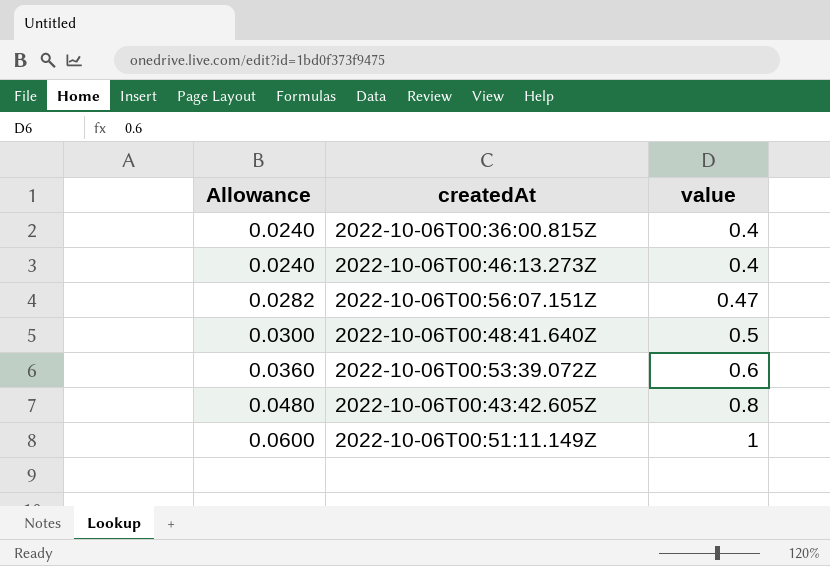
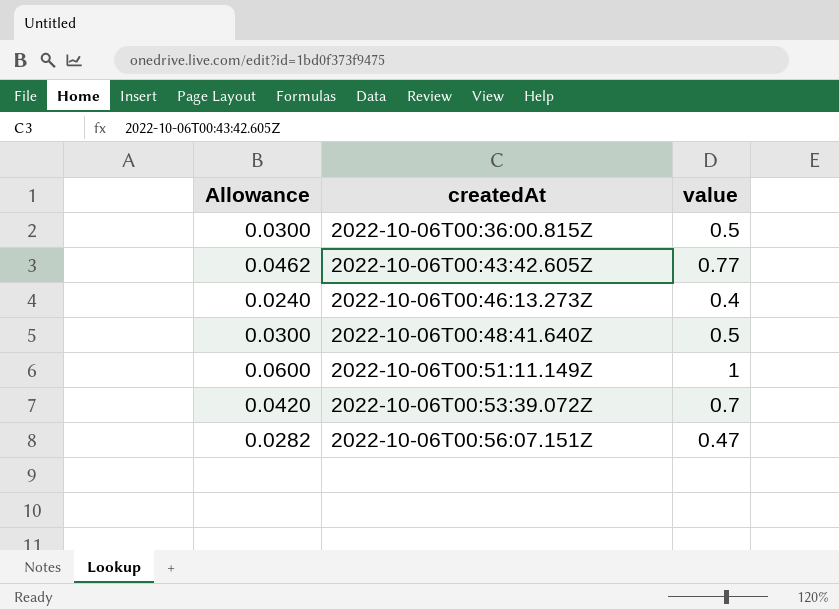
row order: Allowance ascending -> createdAt ascending
2022-10-06T00:36:00.815Z | Allowance: 0.0240 -> 0.0300
2022-10-06T00:36:00.815Z | value: 0.4 -> 0.5
2022-10-06T00:43:42.605Z | Allowance: 0.0480 -> 0.0462
2022-10-06T00:43:42.605Z | value: 0.8 -> 0.77
2022-10-06T00:53:39.072Z | Allowance: 0.0360 -> 0.0420
2022-10-06T00:53:39.072Z | value: 0.6 -> 0.7

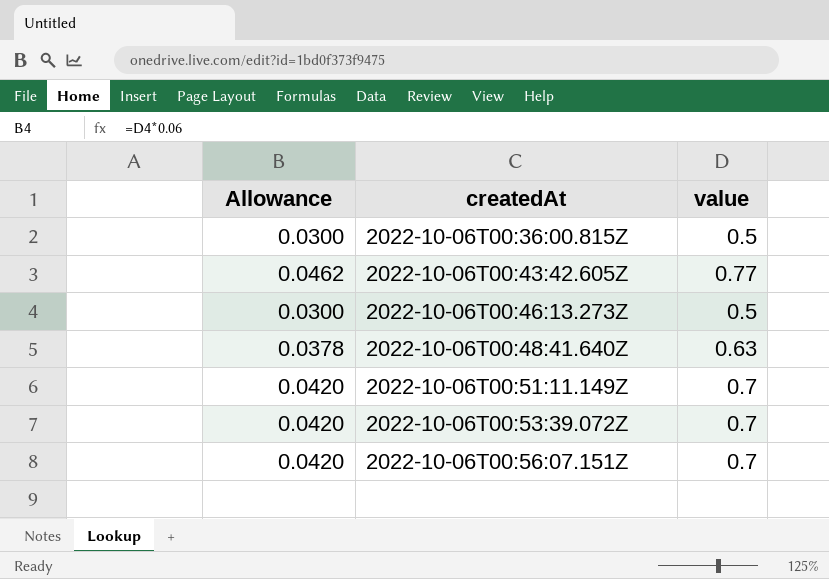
2022-10-06T00:46:13.273Z | Allowance: 0.0240 -> 0.0300
2022-10-06T00:46:13.273Z | value: 0.4 -> 0.5
2022-10-06T00:48:41.640Z | Allowance: 0.0300 -> 0.0378
2022-10-06T00:48:41.640Z | value: 0.5 -> 0.63
2022-10-06T00:51:11.149Z | Allowance: 0.0600 -> 0.0420
2022-10-06T00:51:11.149Z | value: 1 -> 0.7
2022-10-06T00:56:07.151Z | Allowance: 0.0282 -> 0.0420
2022-10-06T00:56:07.151Z | value: 0.47 -> 0.7

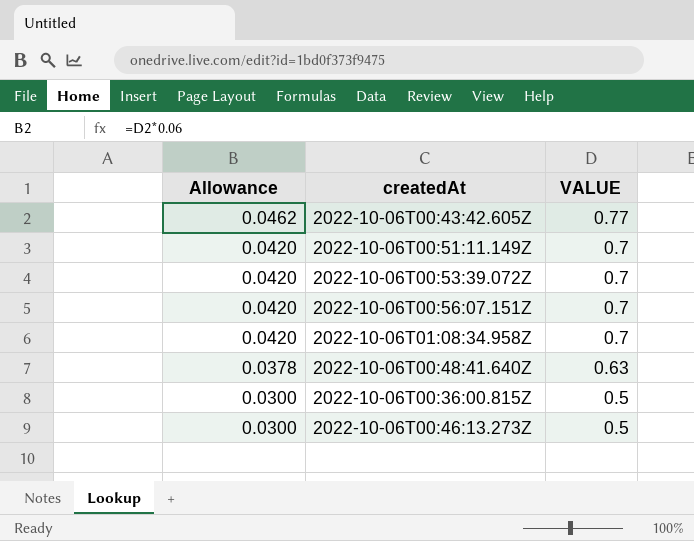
row order: createdAt ascending -> Allowance descending
column name: value -> VALUE
row 2022-10-06T01:08:34.958Z: none -> 0.0420 | 0.7

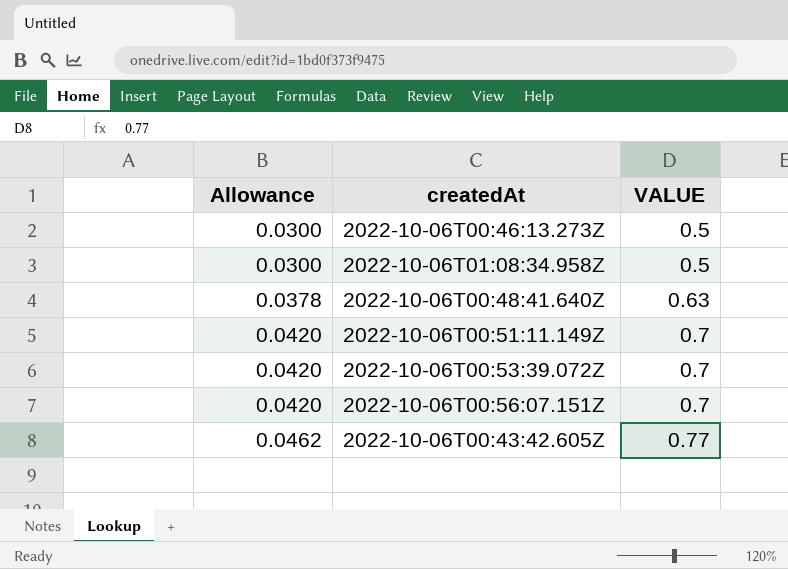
row order: Allowance descending -> Allowance ascending
row 2022-10-06T00:36:00.815Z: 0.0300 | 0.5 -> none
2022-10-06T01:08:34.958Z | Allowance: 0.0420 -> 0.0300
2022-10-06T01:08:34.958Z | VALUE: 0.7 -> 0.5

